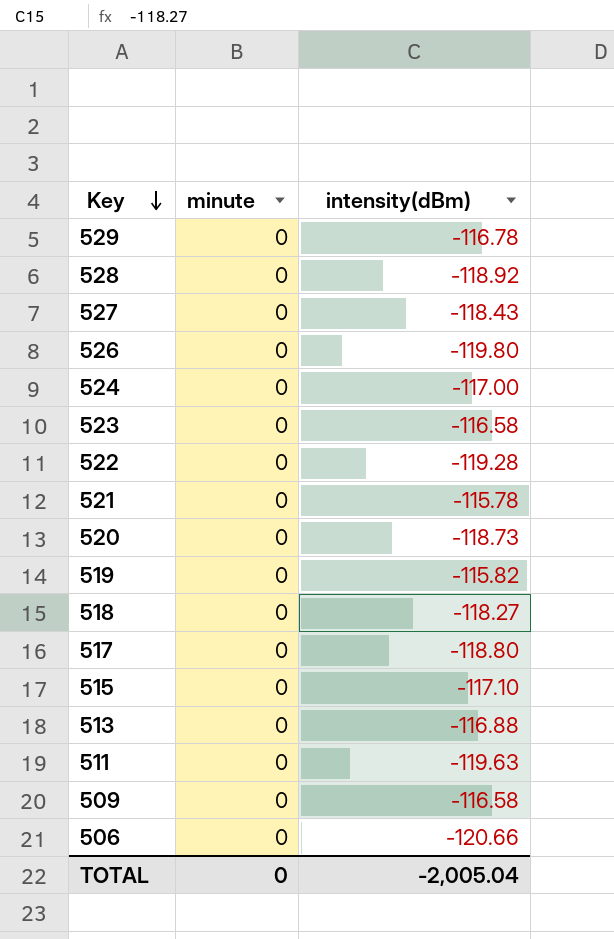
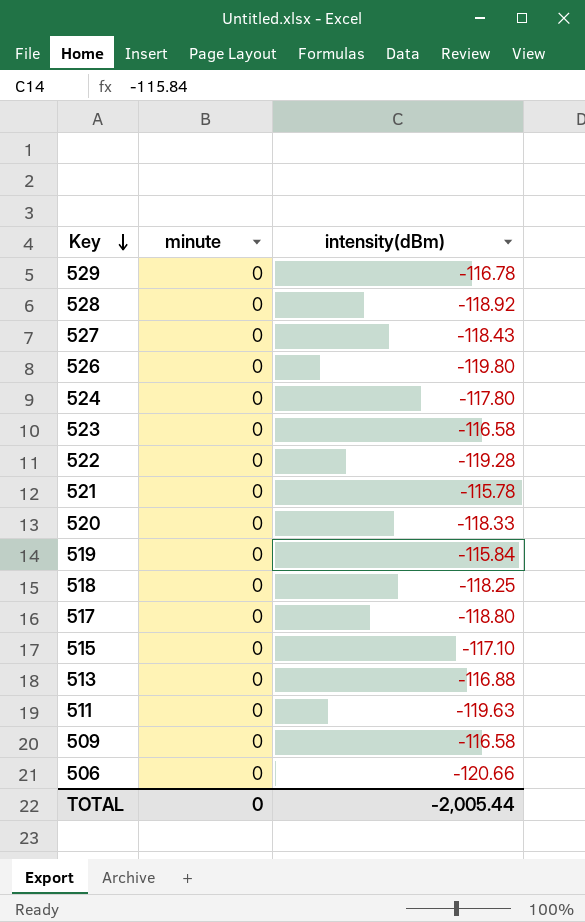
524 | intensity(dBm): -117.00 -> -117.80
520 | intensity(dBm): -118.73 -> -118.33
519 | intensity(dBm): -115.82 -> -115.84
518 | intensity(dBm): -118.27 -> -118.25
TOTAL | intensity(dBm): -2,005.04 -> -2,005.44

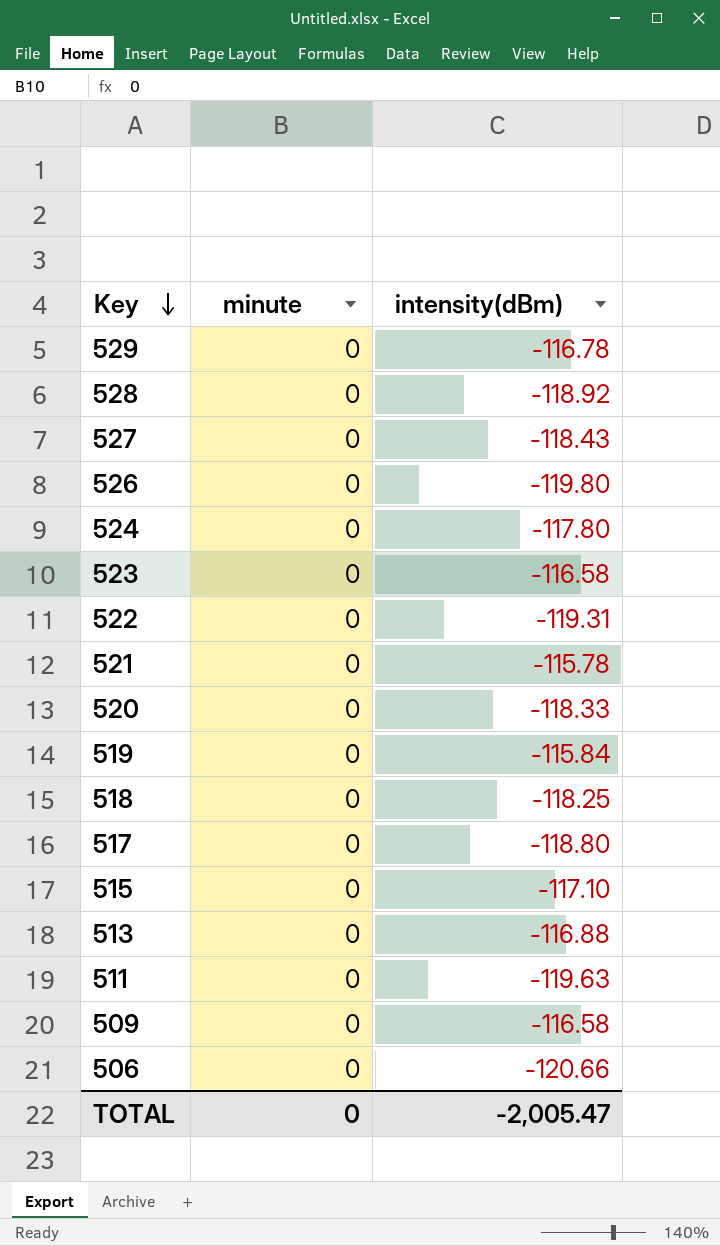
522 | intensity(dBm): -119.28 -> -119.31
TOTAL | intensity(dBm): -2,005.44 -> -2,005.47

